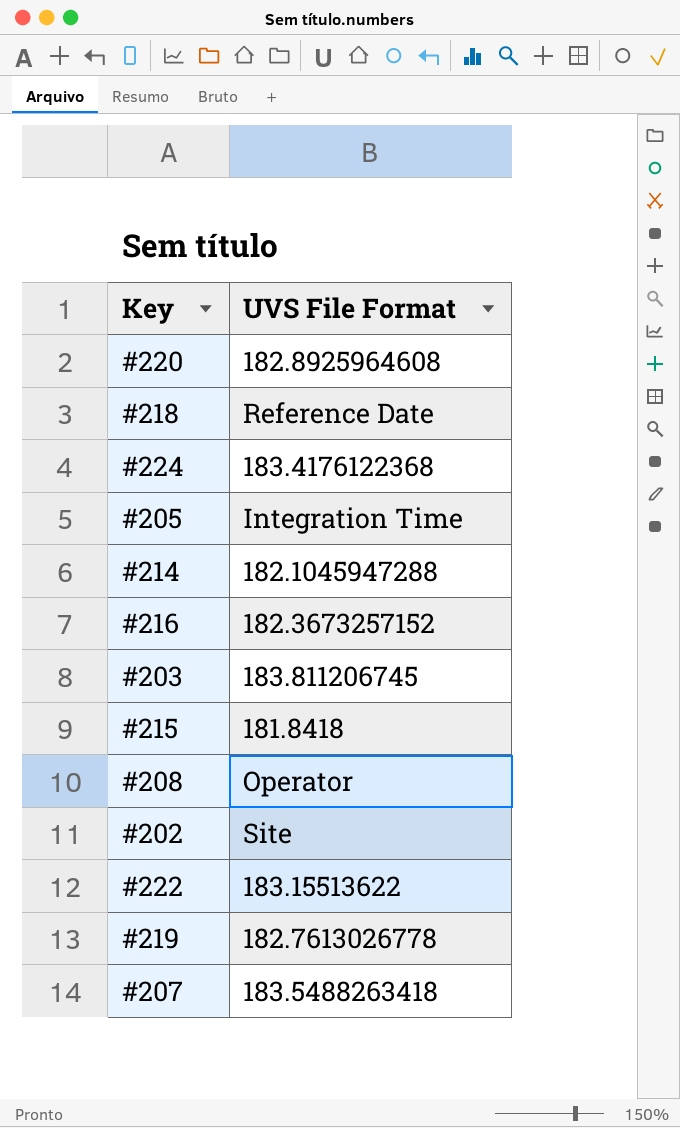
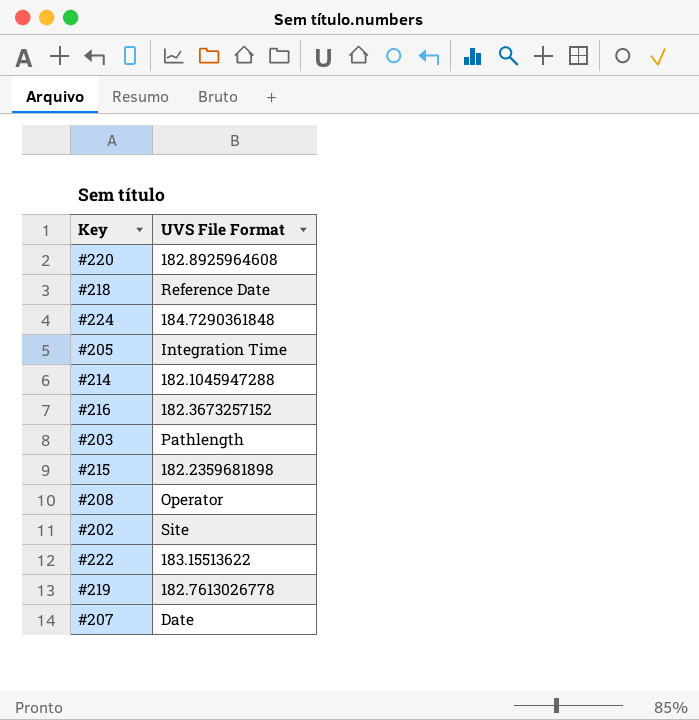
#224 | UVS File Format: 183.4176122368 -> 184.7290361848
#203 | UVS File Format: 183.811206745 -> Pathlength
#215 | UVS File Format: 181.8418 -> 182.2359681898
#207 | UVS File Format: 183.5488263418 -> Date

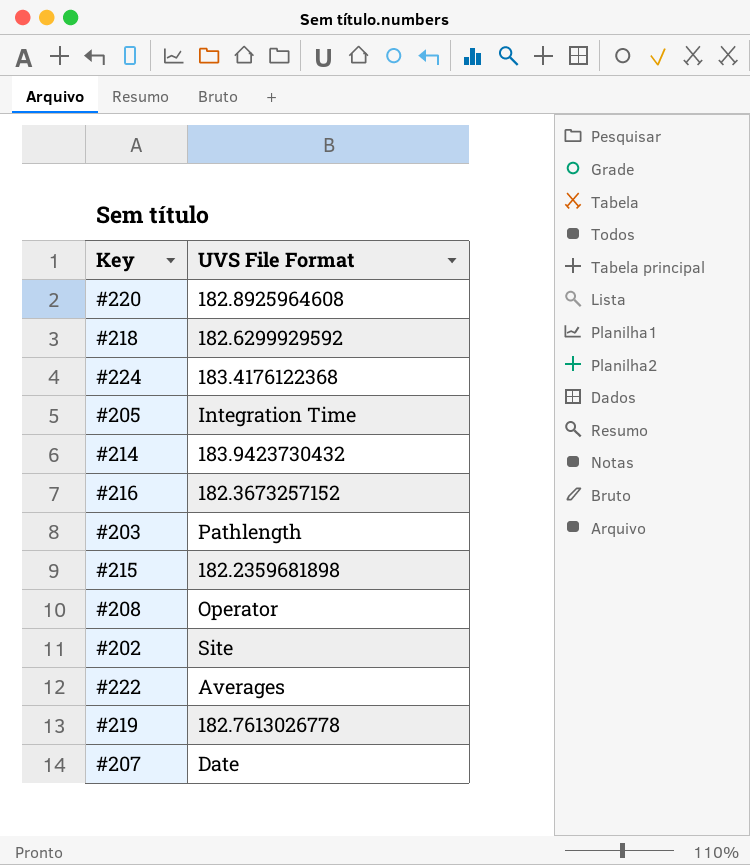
#218 | UVS File Format: Reference Date -> 182.6299929592
#224 | UVS File Format: 184.7290361848 -> 183.4176122368
#214 | UVS File Format: 182.1045947288 -> 183.9423730432
#222 | UVS File Format: 183.15513622 -> Averages

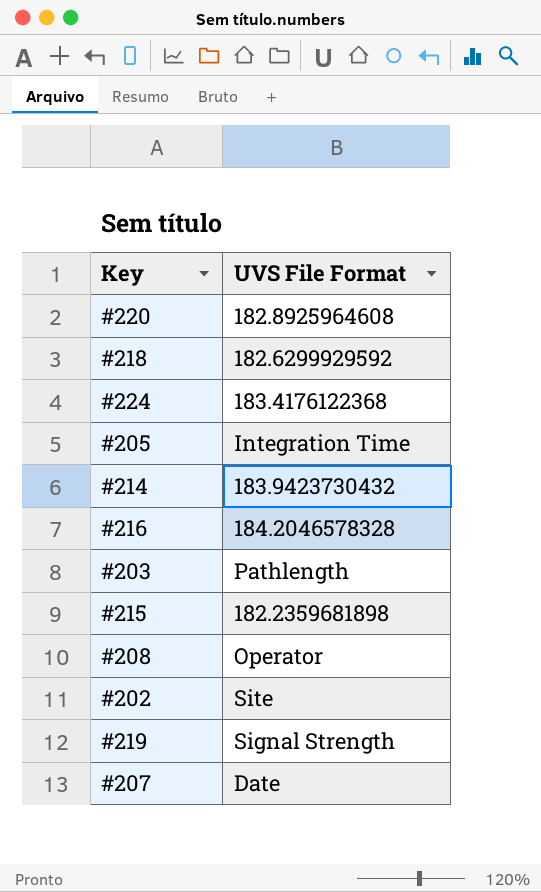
row #222: Averages -> none
#216 | UVS File Format: 182.3673257152 -> 184.2046578328
#219 | UVS File Format: 182.7613026778 -> Signal Strength

